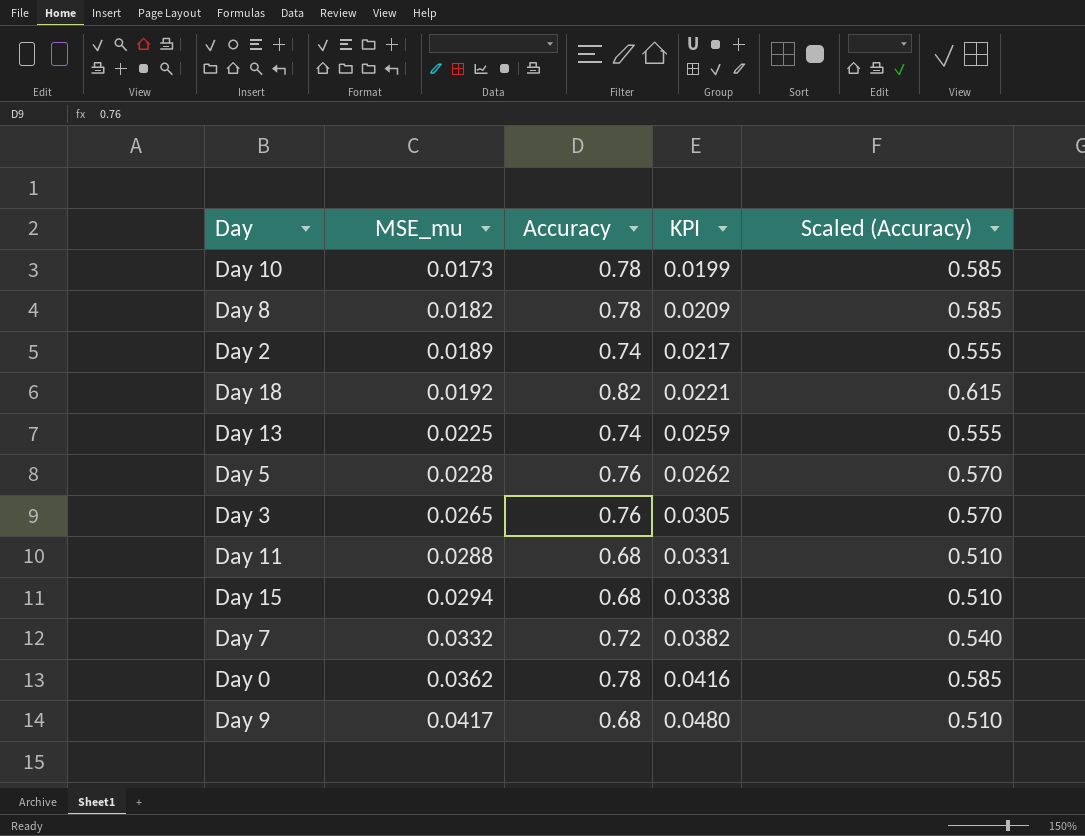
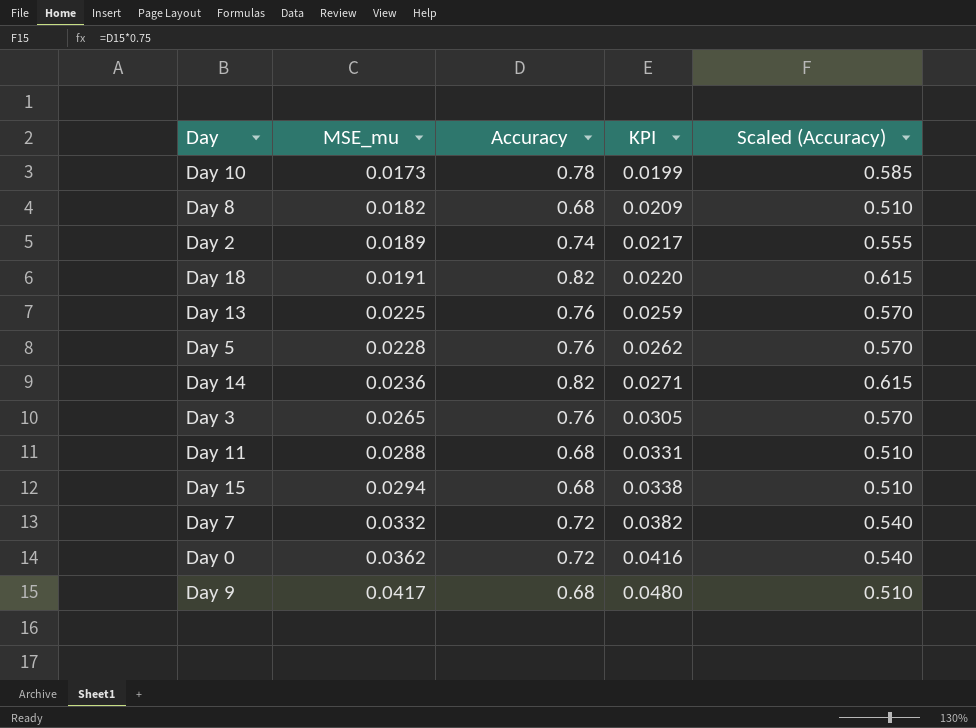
Day 8 | Accuracy: 0.78 -> 0.68
Day 8 | Scaled (Accuracy): 0.585 -> 0.510
Day 18 | MSE_mu: 0.0192 -> 0.0191
Day 18 | KPI: 0.0221 -> 0.0220
Day 13 | Accuracy: 0.74 -> 0.76
Day 13 | Scaled (Accuracy): 0.555 -> 0.570
row Day 14: none -> 0.0236 | 0.82 | 0.0271 | 0.615
Day 0 | Accuracy: 0.78 -> 0.72
Day 0 | Scaled (Accuracy): 0.585 -> 0.540

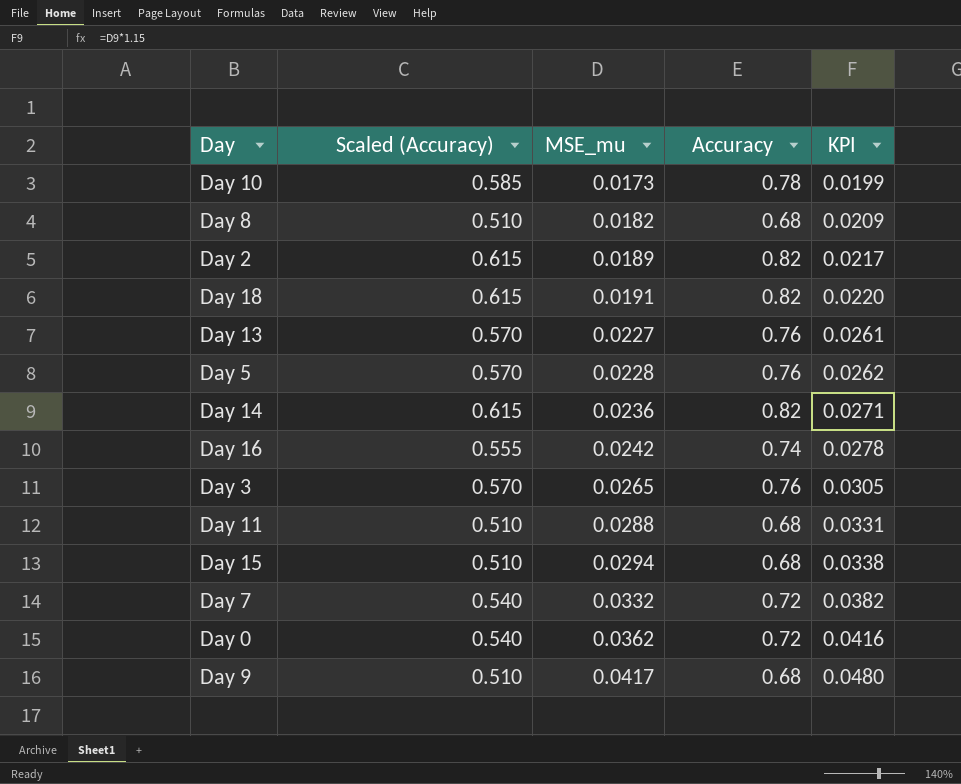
column Scaled (Accuracy) | position: 5 -> 2
Day 2 | Scaled (Accuracy): 0.555 -> 0.615
Day 2 | Accuracy: 0.74 -> 0.82
Day 13 | MSE_mu: 0.0225 -> 0.0227
Day 13 | KPI: 0.0259 -> 0.0261
row Day 16: none -> 0.555 | 0.0242 | 0.74 | 0.0278

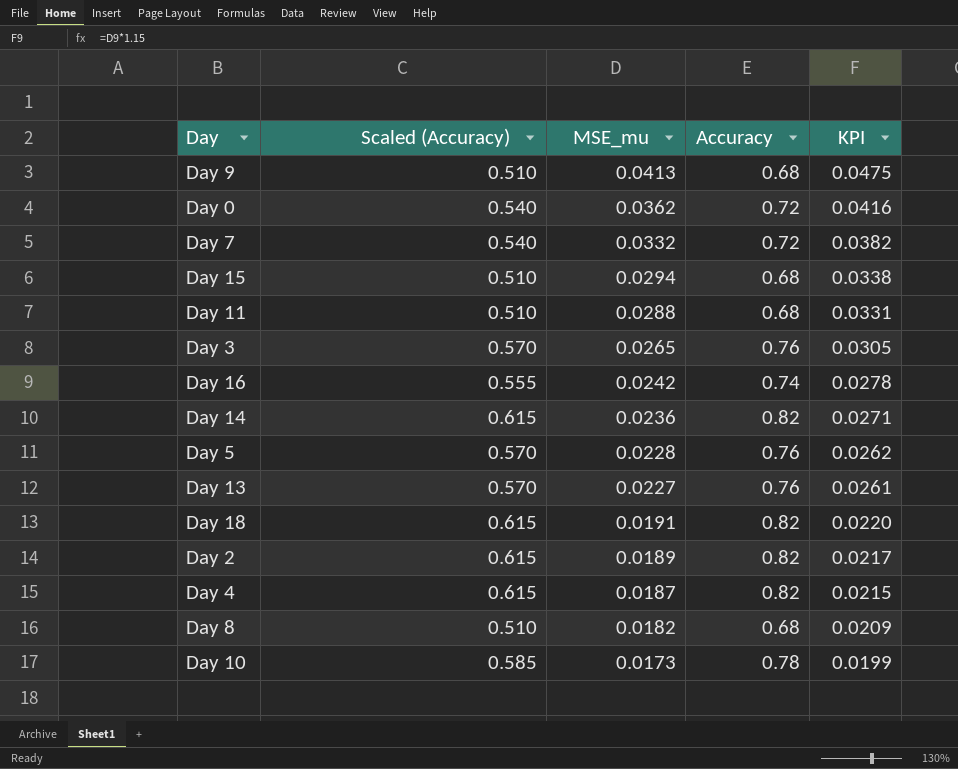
row order: MSE_mu ascending -> MSE_mu descending
Day 9 | MSE_mu: 0.0417 -> 0.0413
Day 9 | KPI: 0.0480 -> 0.0475
row Day 4: none -> 0.615 | 0.0187 | 0.82 | 0.0215

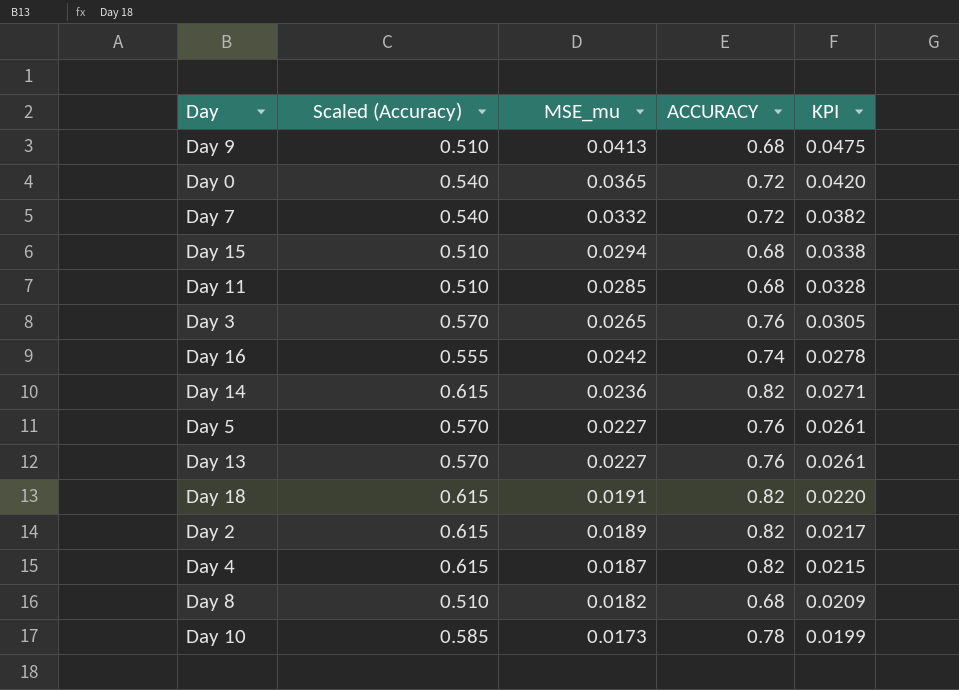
column name: Accuracy -> ACCURACY
Day 0 | MSE_mu: 0.0362 -> 0.0365
Day 0 | KPI: 0.0416 -> 0.0420
Day 11 | MSE_mu: 0.0288 -> 0.0285
Day 11 | KPI: 0.0331 -> 0.0328
Day 5 | MSE_mu: 0.0228 -> 0.0227
Day 5 | KPI: 0.0262 -> 0.0261

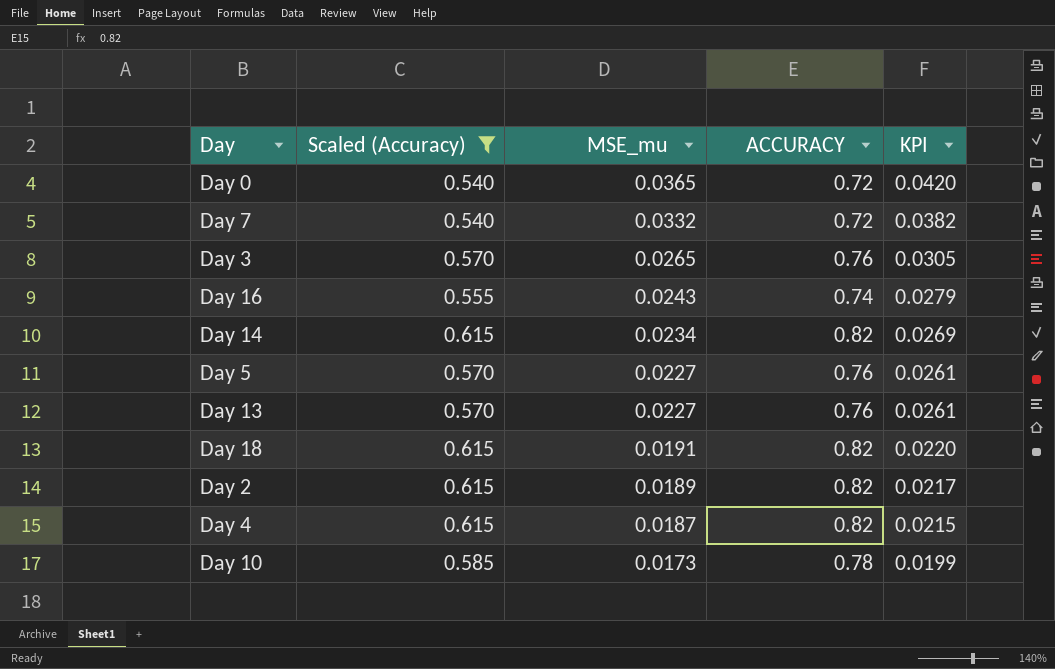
filter: none -> Scaled (Accuracy) != 0.510
Day 16 | MSE_mu: 0.0242 -> 0.0243
Day 16 | KPI: 0.0278 -> 0.0279
Day 14 | MSE_mu: 0.0236 -> 0.0234
Day 14 | KPI: 0.0271 -> 0.0269

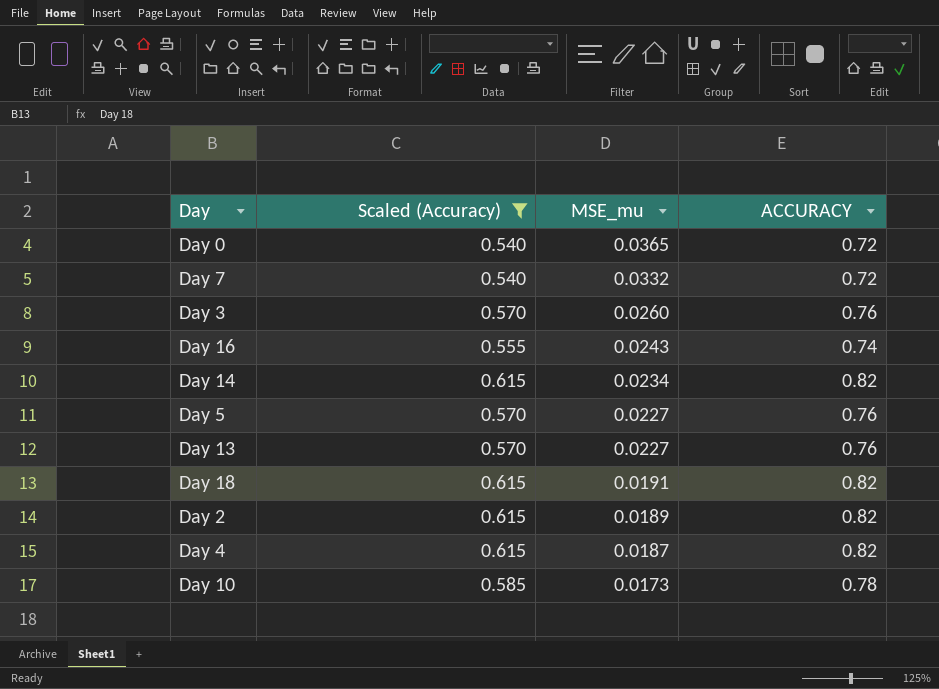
column KPI | formula: [MSE_mu] * 1.15 -> none
Day 3 | MSE_mu: 0.0265 -> 0.0260

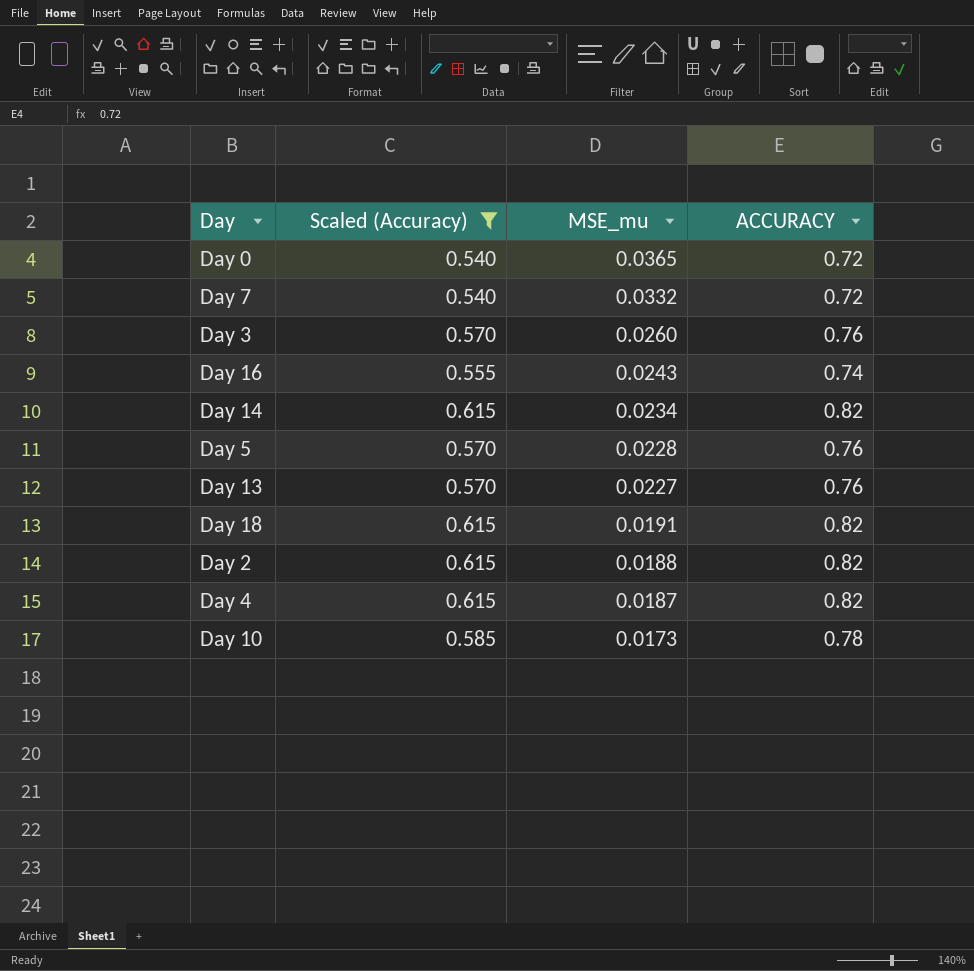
Day 5 | MSE_mu: 0.0227 -> 0.0228
Day 2 | MSE_mu: 0.0189 -> 0.0188

